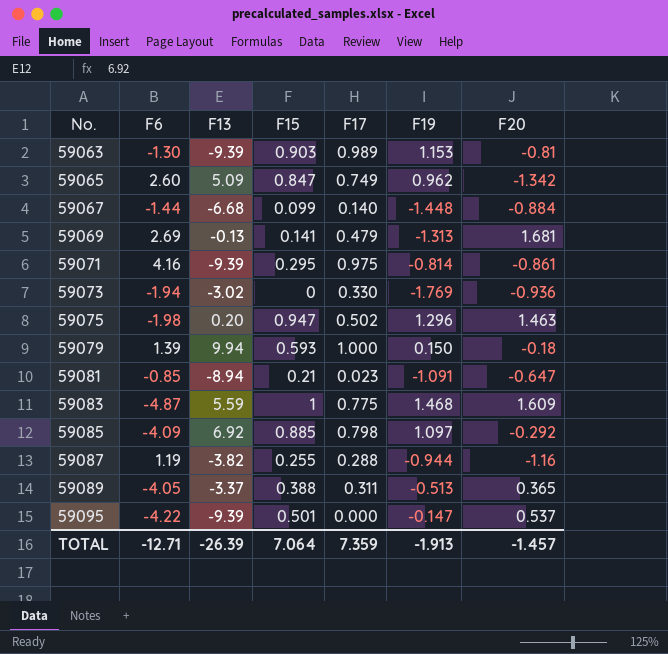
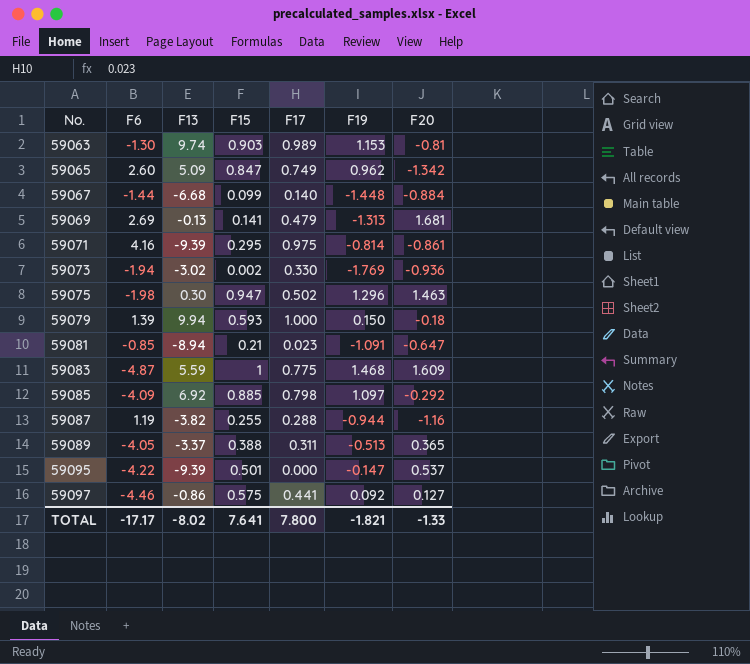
59063 | F13: -9.39 -> 9.74
59073 | F15: 0 -> 0.002
59075 | F13: 0.20 -> 0.30
row 59097: none -> -4.46 | -0.86 | 0.575 | 0.441 | 0.092 | 0.127
TOTAL | F6: -12.71 -> -17.17
TOTAL | F13: -26.39 -> -8.02
TOTAL | F15: 7.064 -> 7.641
TOTAL | F17: 7.359 -> 7.800
TOTAL | F19: -1.913 -> -1.821
TOTAL | F20: -1.457 -> -1.33

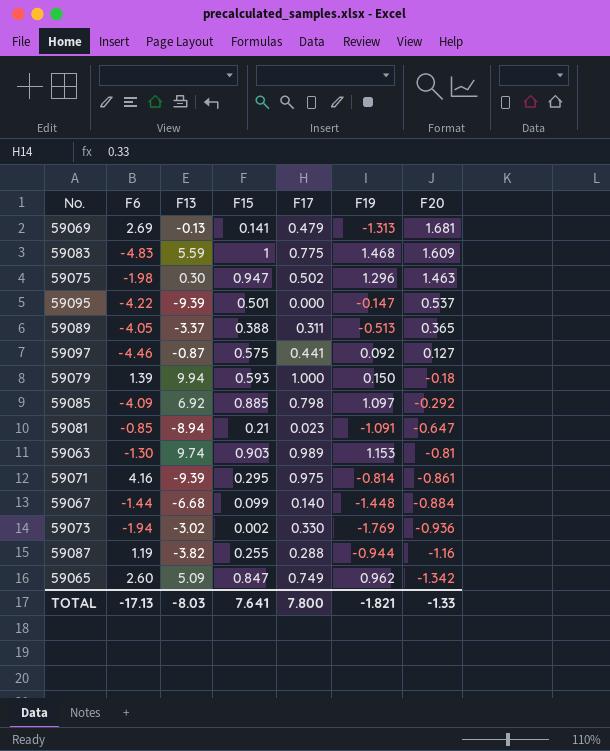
row order: No. ascending -> F20 descending
59083 | F6: -4.87 -> -4.83
59097 | F13: -0.86 -> -0.87
TOTAL | F6: -17.17 -> -17.13
TOTAL | F13: -8.02 -> -8.03

